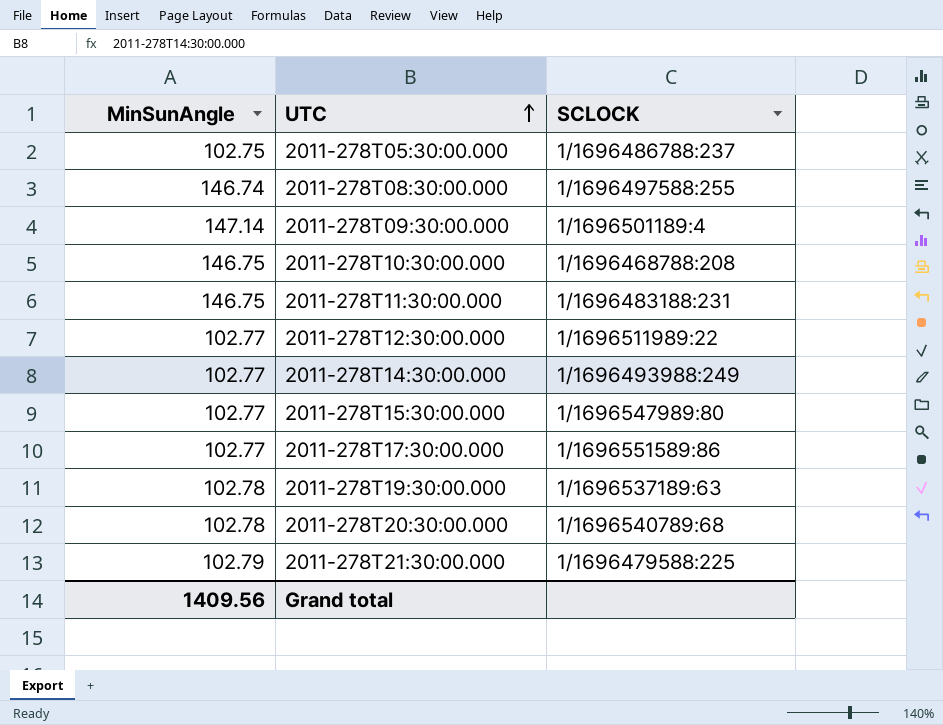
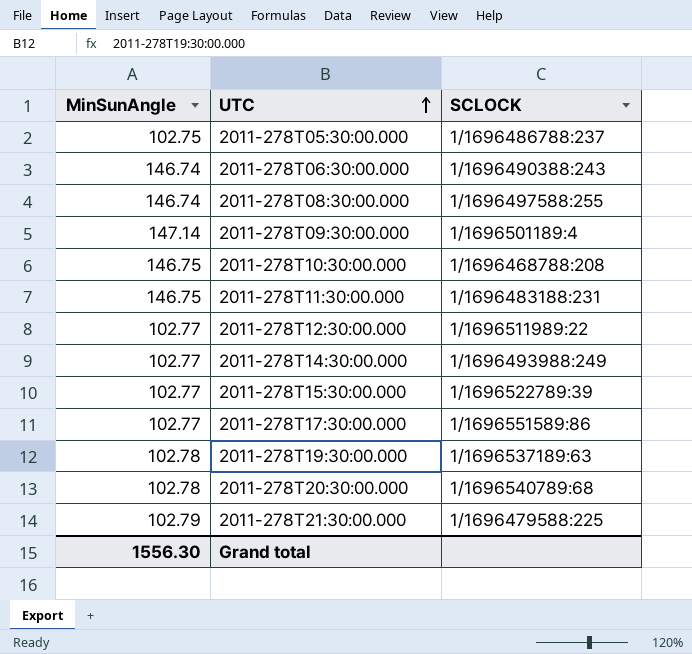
row 2011-278T06:30:00.000: none -> 146.74 | 1/1696490388:243
2011-278T15:30:00.000 | SCLOCK: 1/1696547989:80 -> 1/1696522789:39
Grand total | MinSunAngle: 1409.56 -> 1556.30

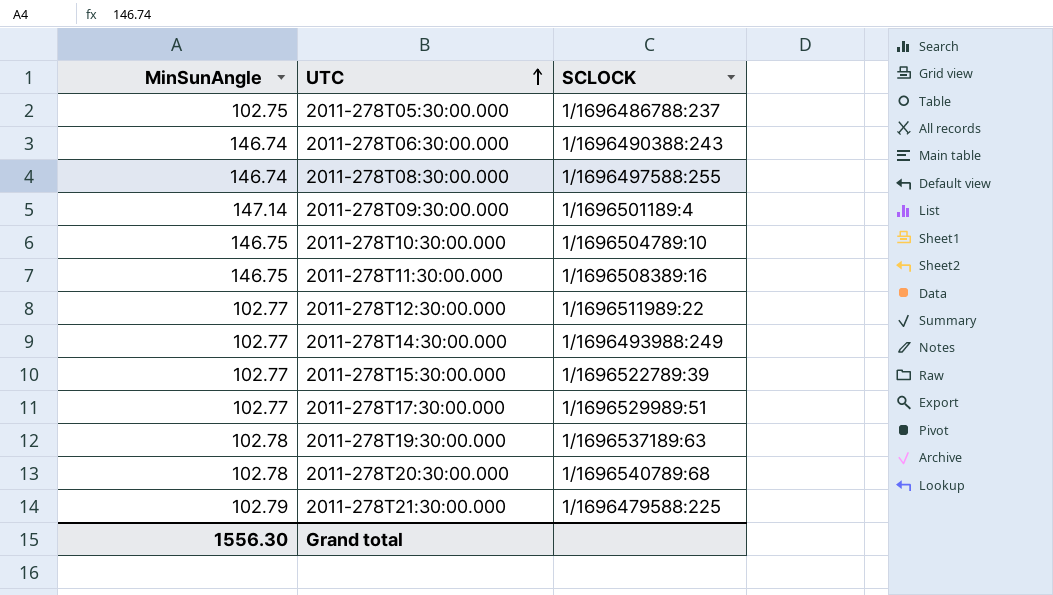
2011-278T10:30:00.000 | SCLOCK: 1/1696468788:208 -> 1/1696504789:10
2011-278T11:30:00.000 | SCLOCK: 1/1696483188:231 -> 1/1696508389:16
2011-278T17:30:00.000 | SCLOCK: 1/1696551589:86 -> 1/1696529989:51

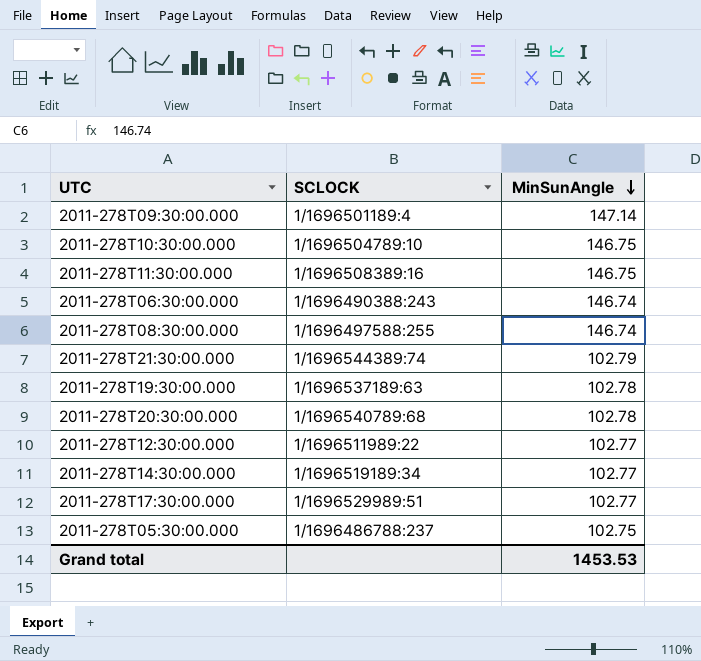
row order: UTC ascending -> MinSunAngle descending
column MinSunAngle | position: 1 -> 3
row 2011-278T15:30:00.000: 102.77 | 1/1696522789:39 -> none
2011-278T21:30:00.000 | SCLOCK: 1/1696479588:225 -> 1/1696544389:74
2011-278T14:30:00.000 | SCLOCK: 1/1696493988:249 -> 1/1696519189:34
Grand total | MinSunAngle: 1556.30 -> 1453.53

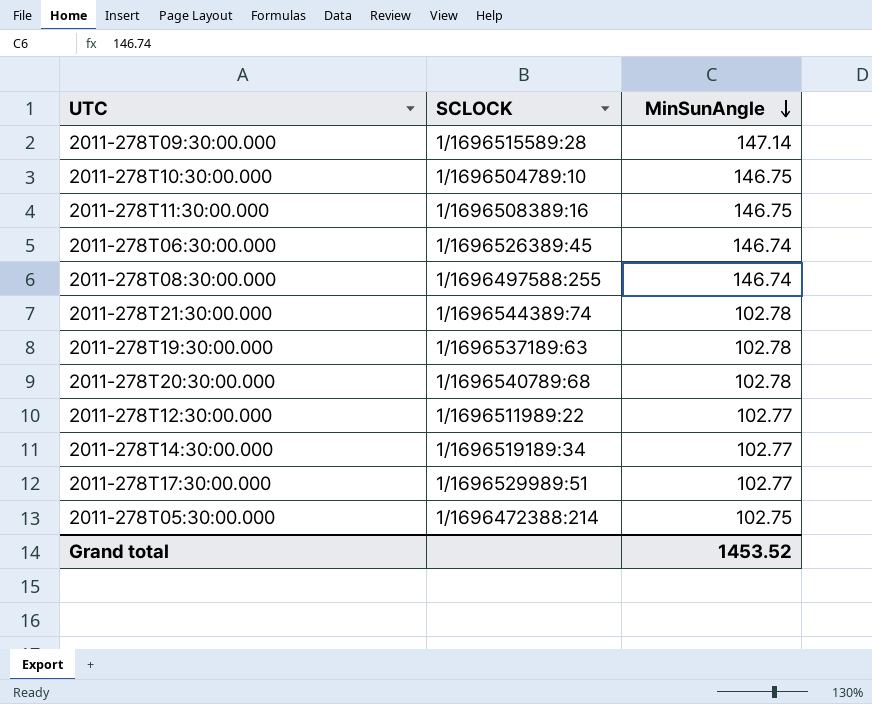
2011-278T09:30:00.000 | SCLOCK: 1/1696501189:4 -> 1/1696515589:28
2011-278T06:30:00.000 | SCLOCK: 1/1696490388:243 -> 1/1696526389:45
2011-278T21:30:00.000 | MinSunAngle: 102.79 -> 102.78
2011-278T05:30:00.000 | SCLOCK: 1/1696486788:237 -> 1/1696472388:214
Grand total | MinSunAngle: 1453.53 -> 1453.52

